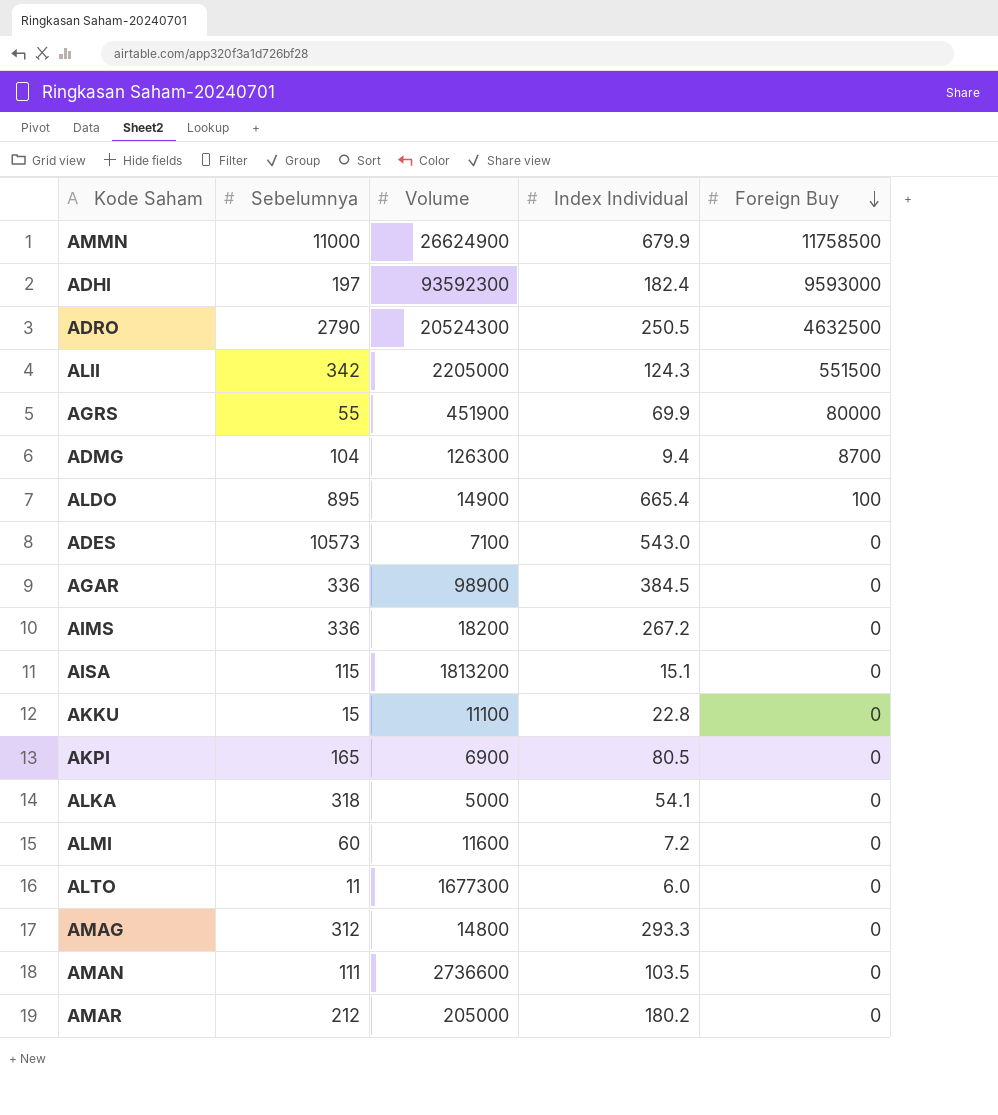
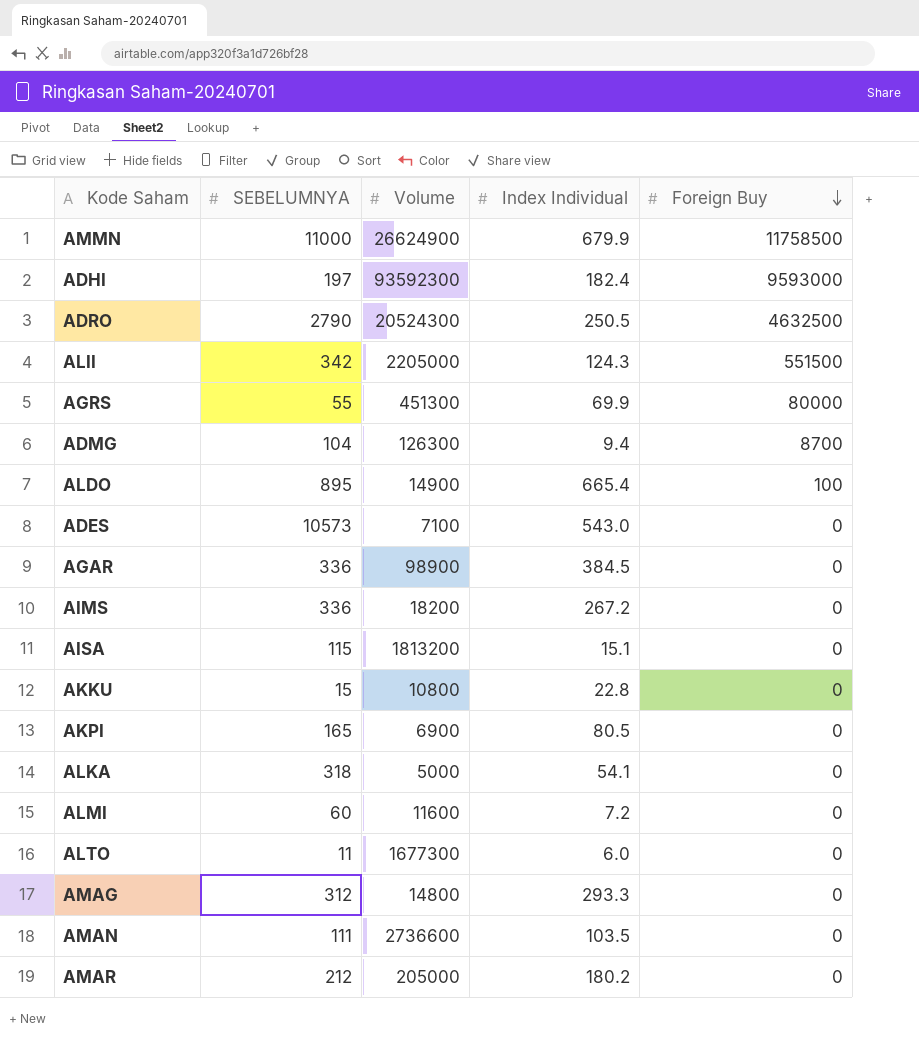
column name: Sebelumnya -> SEBELUMNYA
AGRS | Volume: 451900 -> 451300
AKKU | Volume: 11100 -> 10800

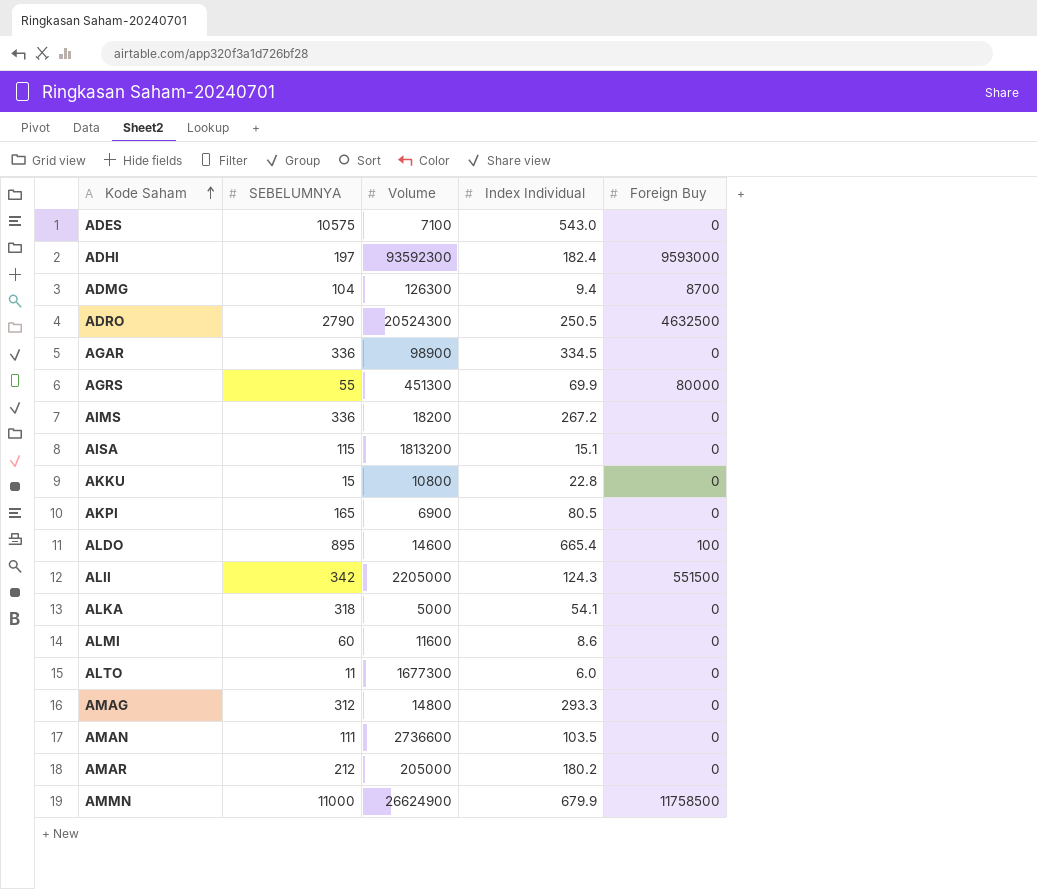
row order: Foreign Buy descending -> Kode Saham ascending
ADES | SEBELUMNYA: 10573 -> 10575
AGAR | Index Individual: 384.5 -> 334.5
ALDO | Volume: 14900 -> 14600
ALMI | Index Individual: 7.2 -> 8.6

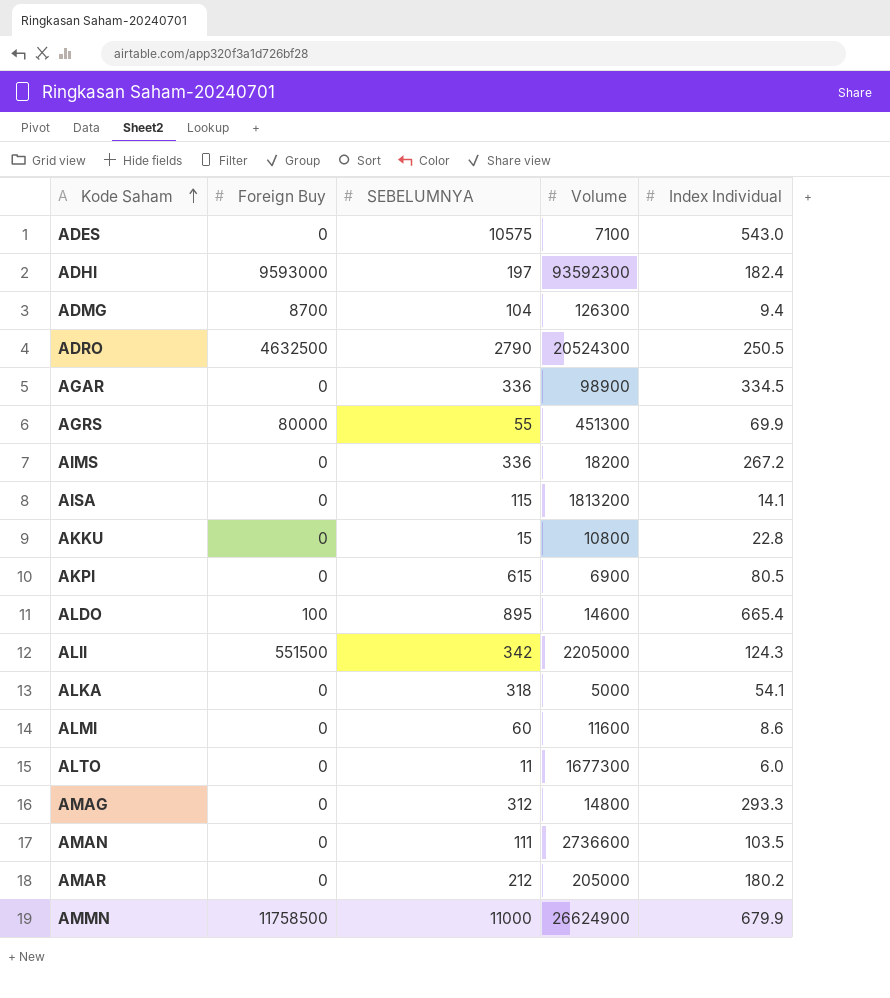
column Foreign Buy | position: 5 -> 2
AISA | Index Individual: 15.1 -> 14.1
AKPI | SEBELUMNYA: 165 -> 615

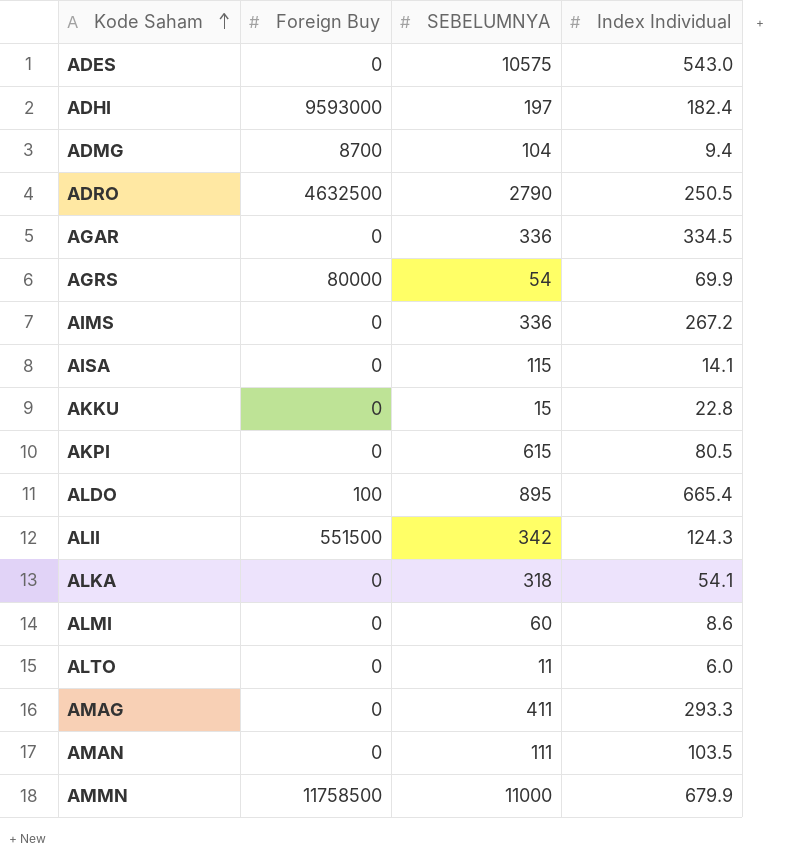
column Volume | position: 4 -> none
row AMAR: 0 | 212 | 205000 | 180.2 -> none
AGRS | SEBELUMNYA: 55 -> 54
AMAG | SEBELUMNYA: 312 -> 411

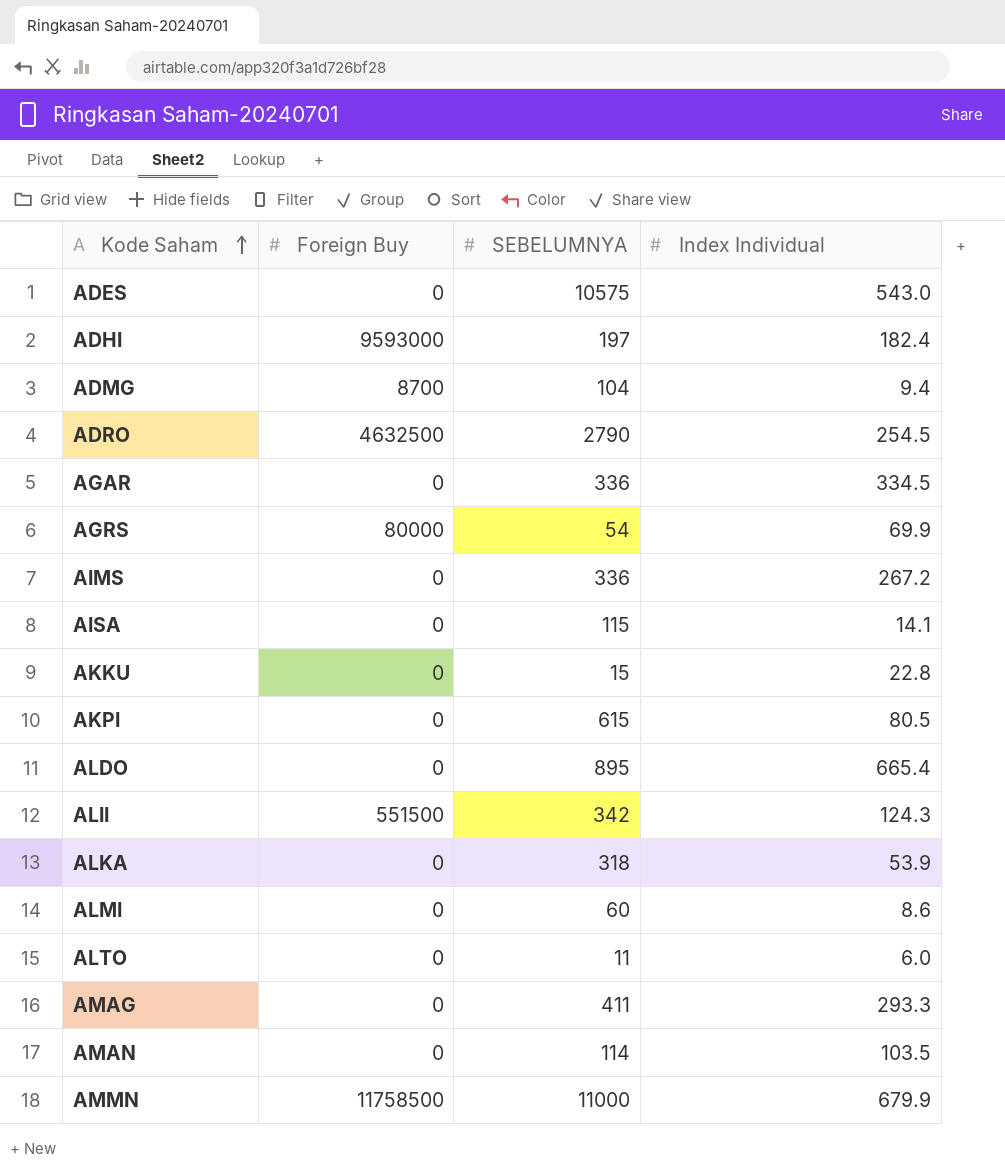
ADRO | Index Individual: 250.5 -> 254.5
ALDO | Foreign Buy: 100 -> 0
ALKA | Index Individual: 54.1 -> 53.9
AMAN | SEBELUMNYA: 111 -> 114

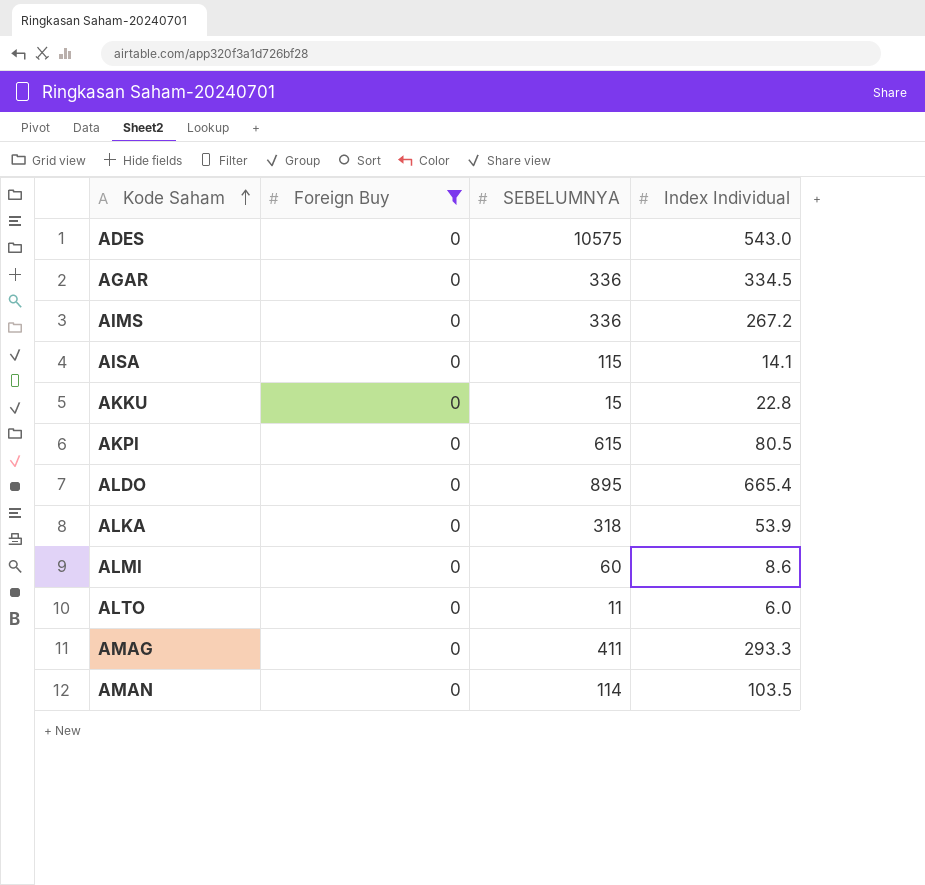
filter: none -> Foreign Buy = 0

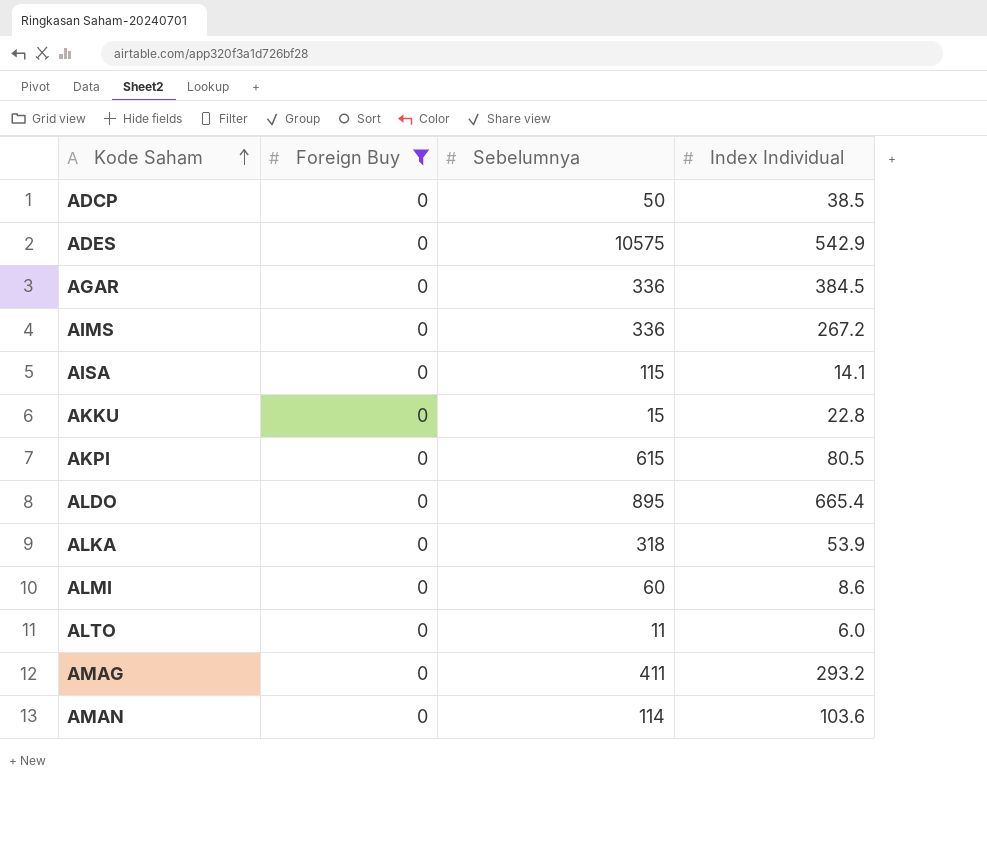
column name: SEBELUMNYA -> Sebelumnya
row ADCP: none -> 0 | 50 | 38.5
ADES | Index Individual: 543.0 -> 542.9
AGAR | Index Individual: 334.5 -> 384.5
AMAG | Index Individual: 293.3 -> 293.2
AMAN | Index Individual: 103.5 -> 103.6

